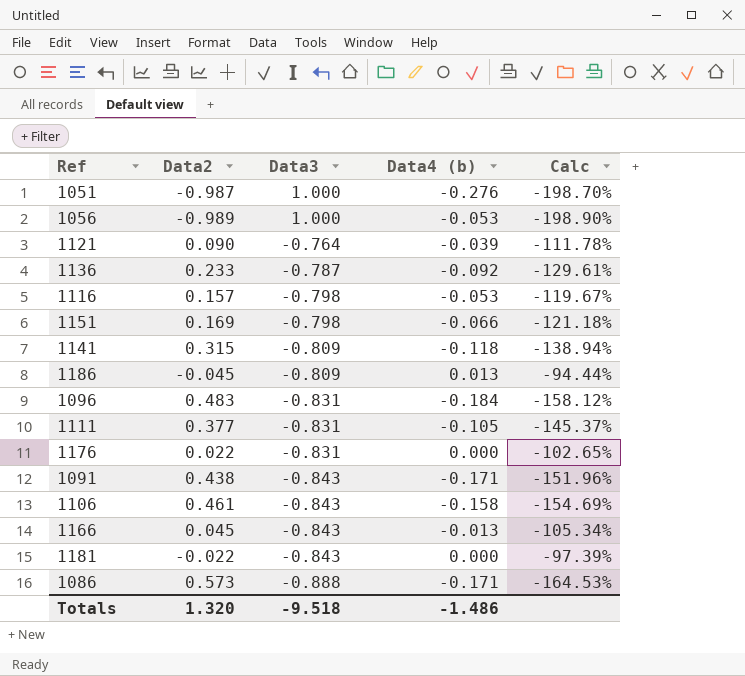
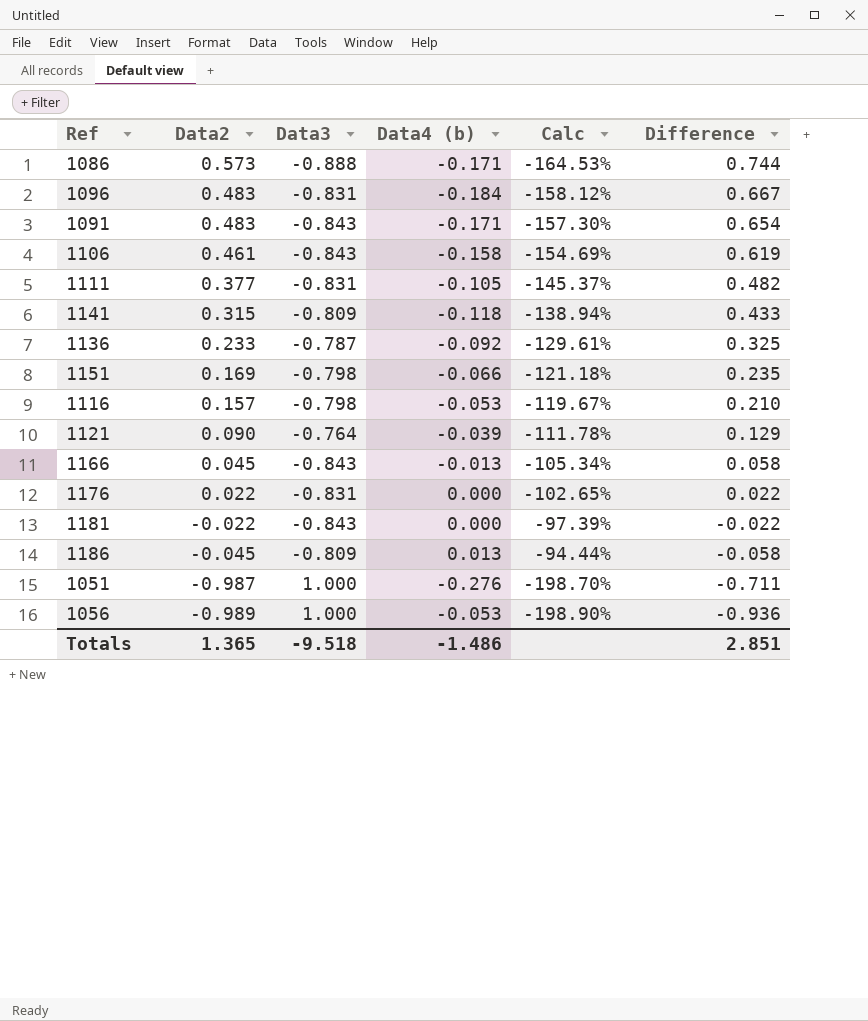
row order: Data3 descending -> Data2 descending
column Difference | formula: none -> [Data2] - [Data4 (b)]
1091 | Data2: 0.438 -> 0.483
1091 | Calc: -151.96% -> -157.30%
Totals | Data2: 1.320 -> 1.365

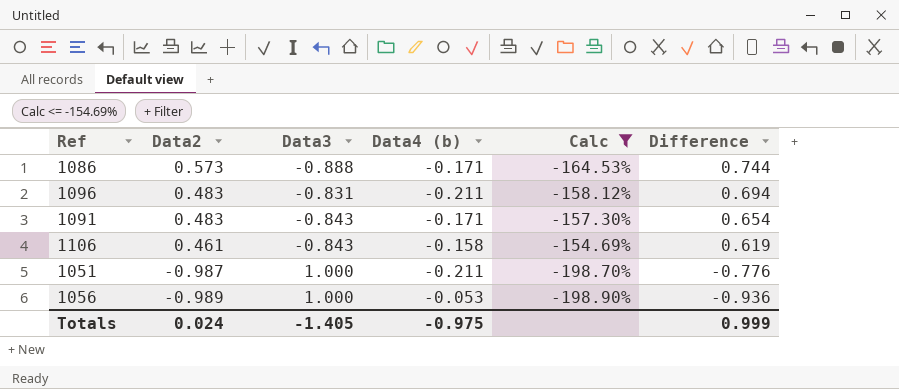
filter: none -> Calc <= -154.69%
1096 | Data4 (b): -0.184 -> -0.211
1096 | Difference: 0.667 -> 0.694
1051 | Data4 (b): -0.276 -> -0.211
1051 | Difference: -0.711 -> -0.776
Totals | Data2: 1.365 -> 0.024
Totals | Data3: -9.518 -> -1.405
Totals | Data4 (b): -1.486 -> -0.975
Totals | Difference: 2.851 -> 0.999

